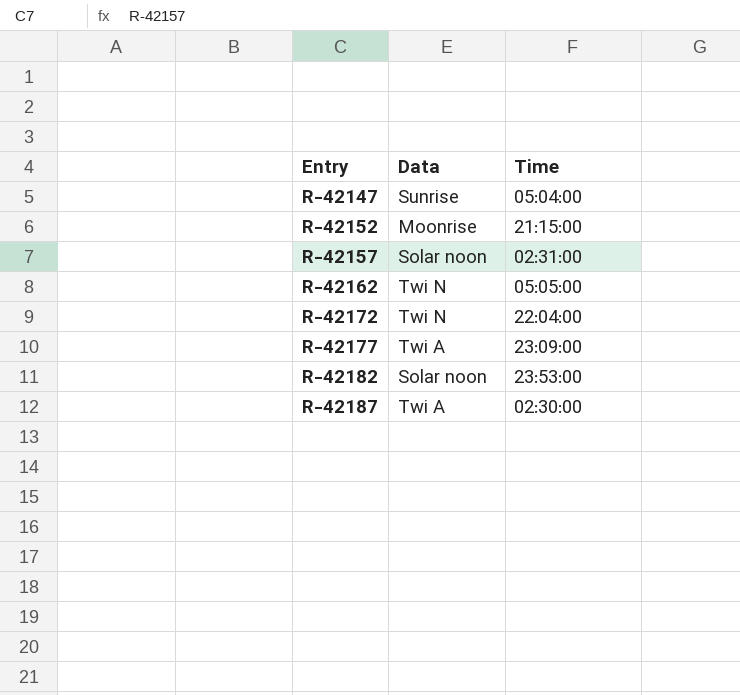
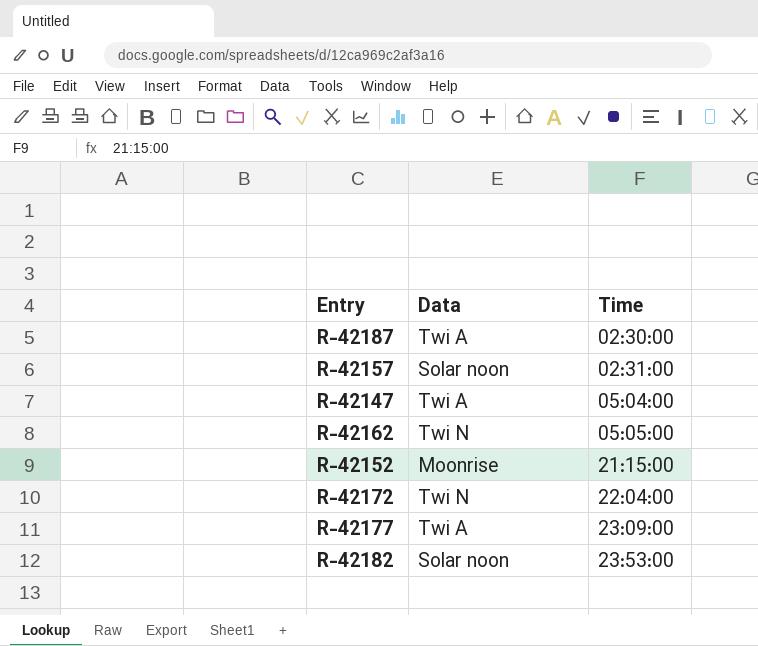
row order: Entry ascending -> Time ascending
R-42147 | Data: Sunrise -> Twi A

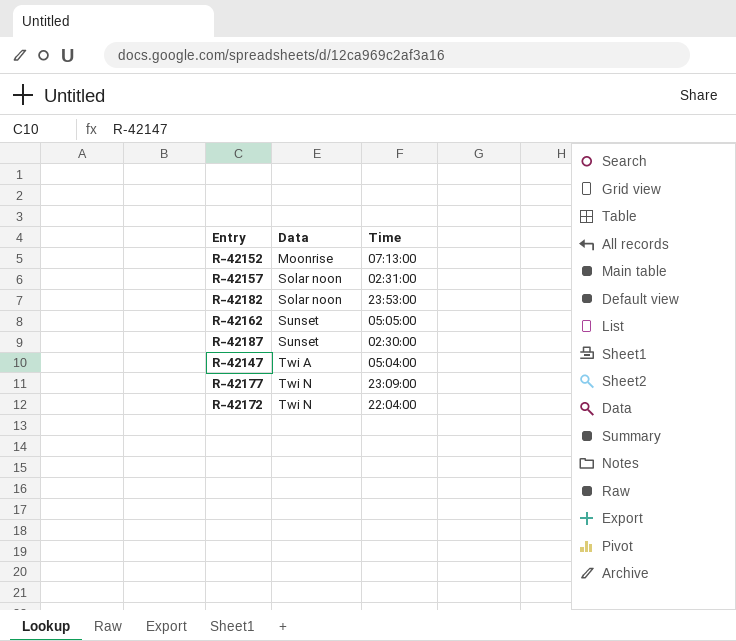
row order: Time ascending -> Data ascending
R-42152 | Time: 21:15:00 -> 07:13:00
R-42162 | Data: Twi N -> Sunset
R-42187 | Data: Twi A -> Sunset
R-42177 | Data: Twi A -> Twi N

